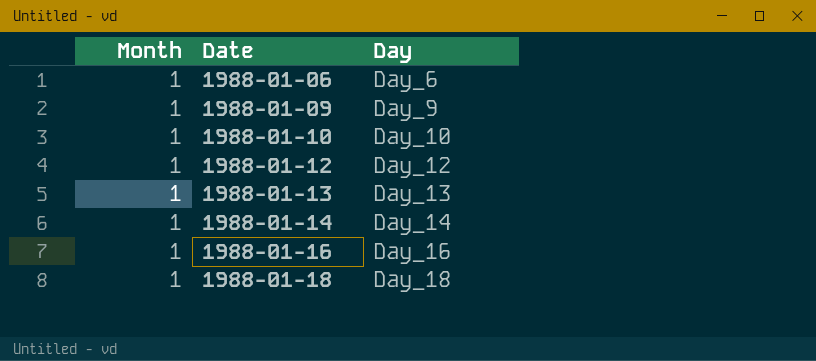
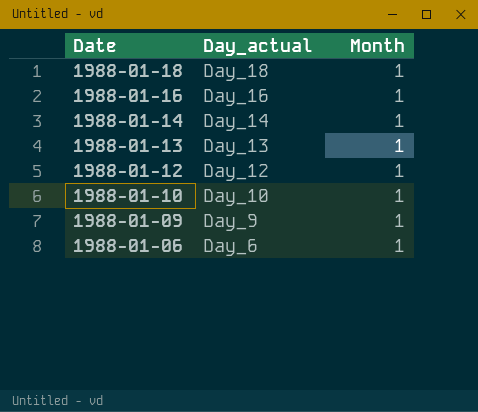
row order: Date ascending -> Date descending
column name: Day -> Day_actual
column Month | position: 1 -> 3

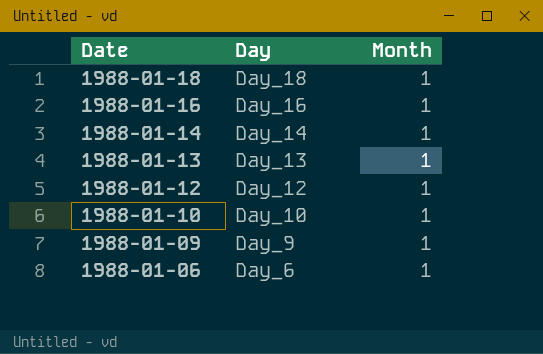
column name: Day_actual -> Day

